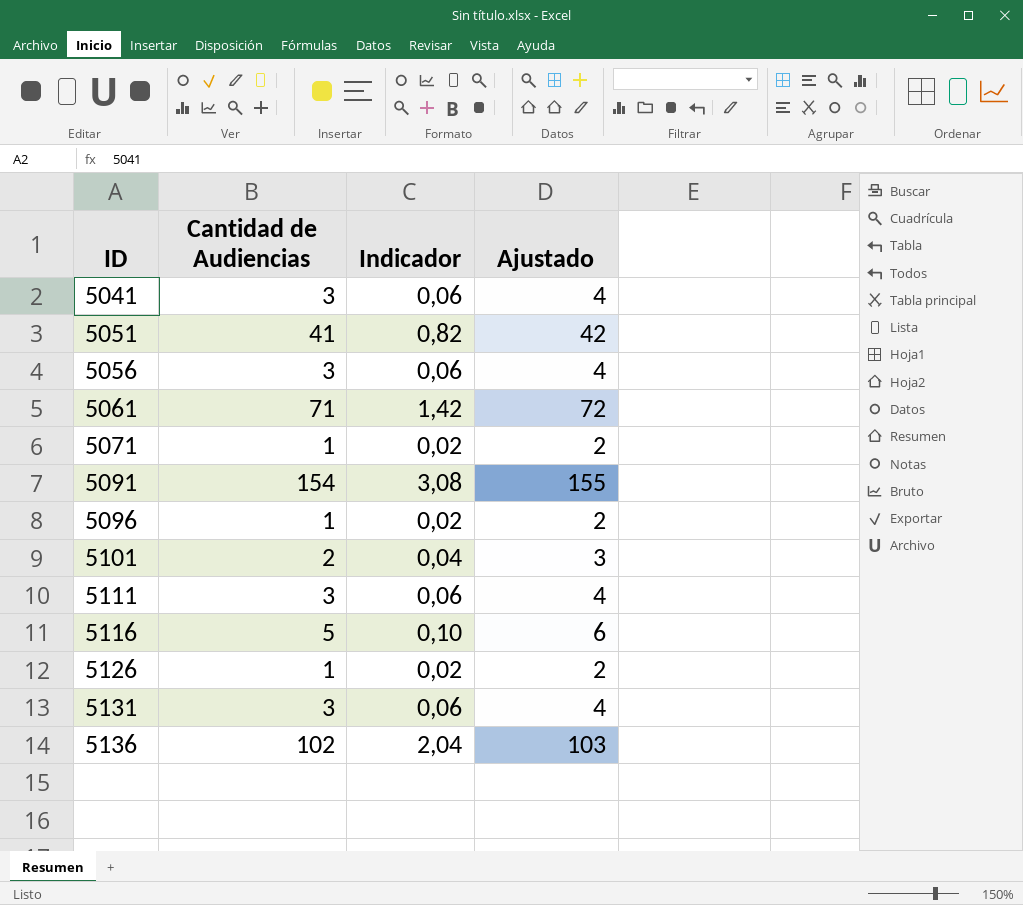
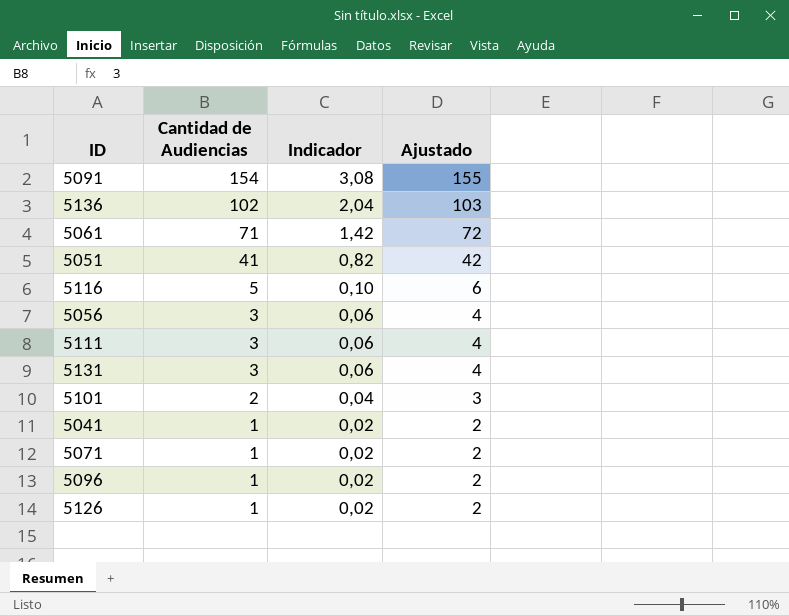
row order: ID ascending -> Cantidad de Audiencias descending
5041 | Cantidad de Audiencias: 3 -> 1
5041 | Indicador: 0,06 -> 0,02
5041 | Ajustado: 4 -> 2

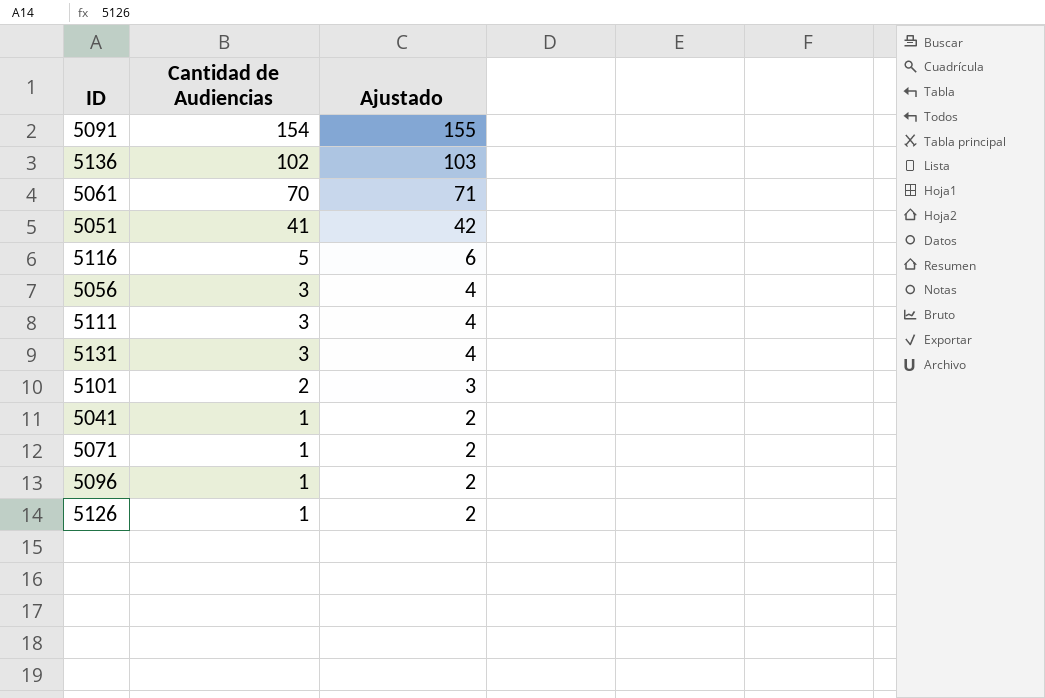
column Indicador | formula: [Cantidad de Audiencias] * 0,02 -> none
5061 | Cantidad de Audiencias: 71 -> 70
5061 | Ajustado: 72 -> 71

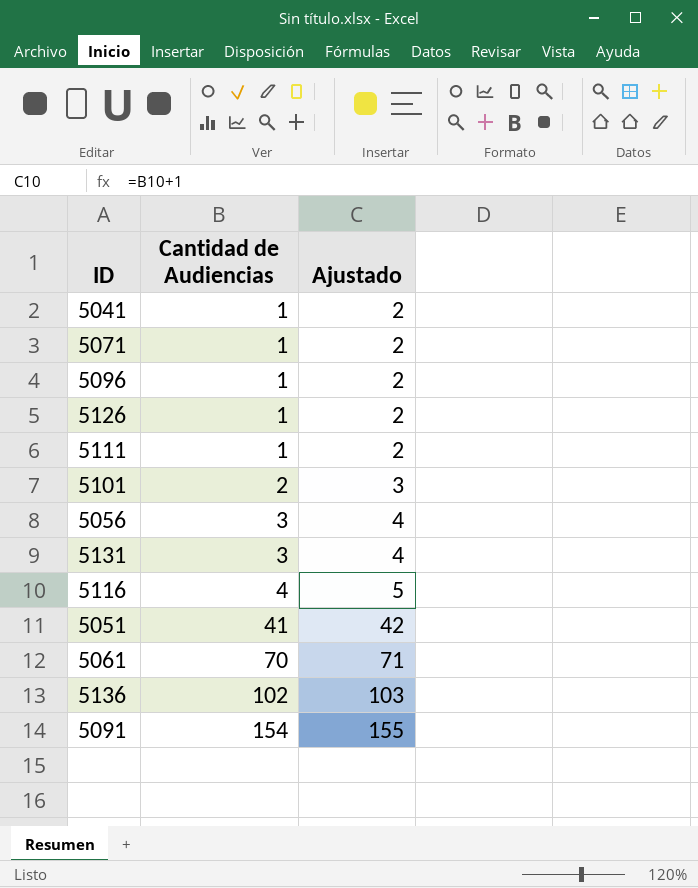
row order: Cantidad de Audiencias descending -> Cantidad de Audiencias ascending
5111 | Cantidad de Audiencias: 3 -> 1
5111 | Ajustado: 4 -> 2
5116 | Cantidad de Audiencias: 5 -> 4
5116 | Ajustado: 6 -> 5

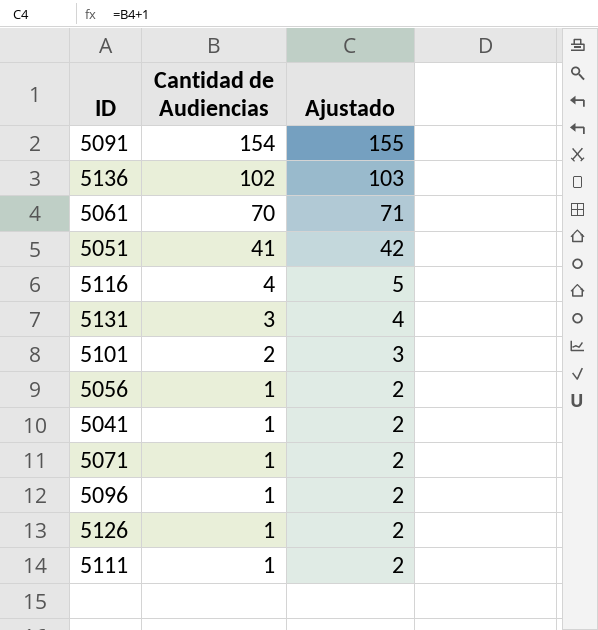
row order: Cantidad de Audiencias ascending -> Cantidad de Audiencias descending
5056 | Cantidad de Audiencias: 3 -> 1
5056 | Ajustado: 4 -> 2

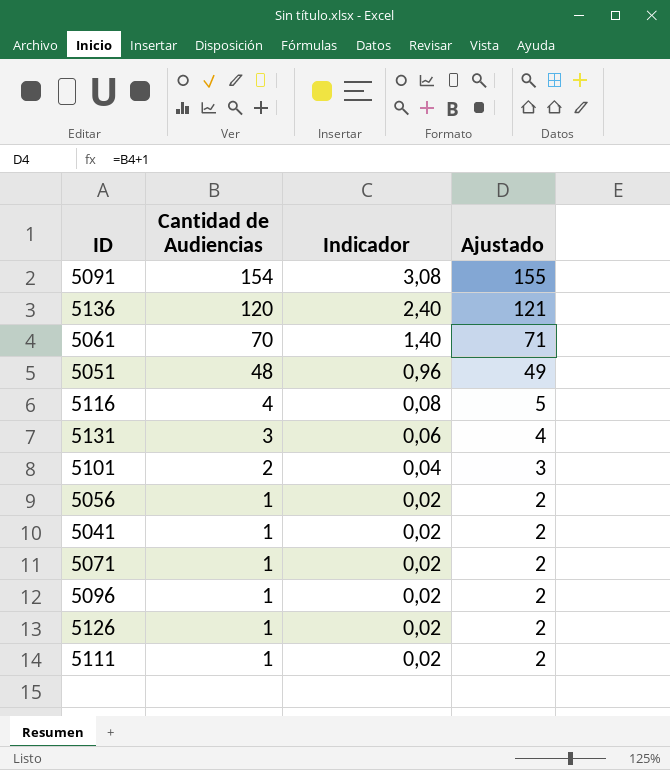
column Indicador | formula: none -> [Cantidad de Audiencias] * 0,02
5136 | Cantidad de Audiencias: 102 -> 120
5136 | Ajustado: 103 -> 121
5051 | Cantidad de Audiencias: 41 -> 48
5051 | Ajustado: 42 -> 49

